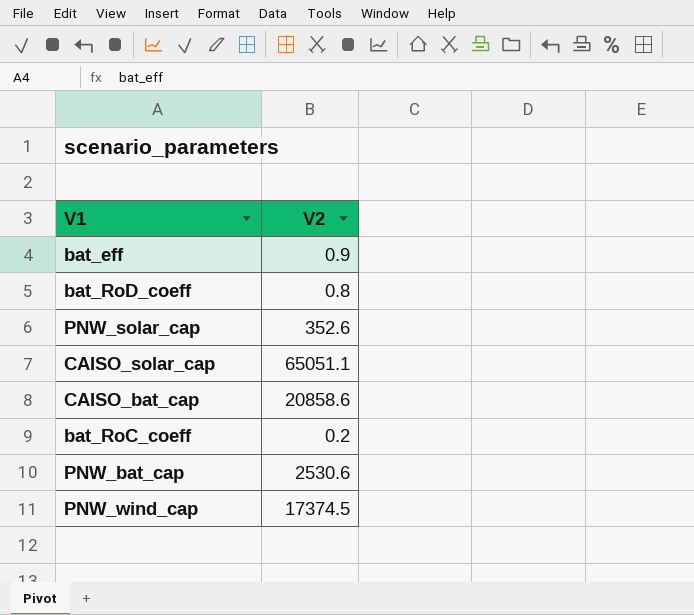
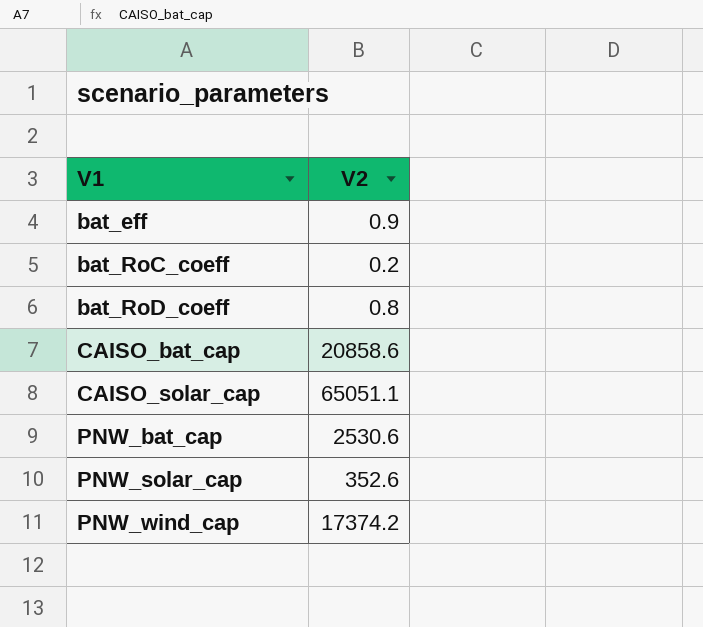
row order: none -> V1 ascending
PNW_wind_cap | V2: 17374.5 -> 17374.2

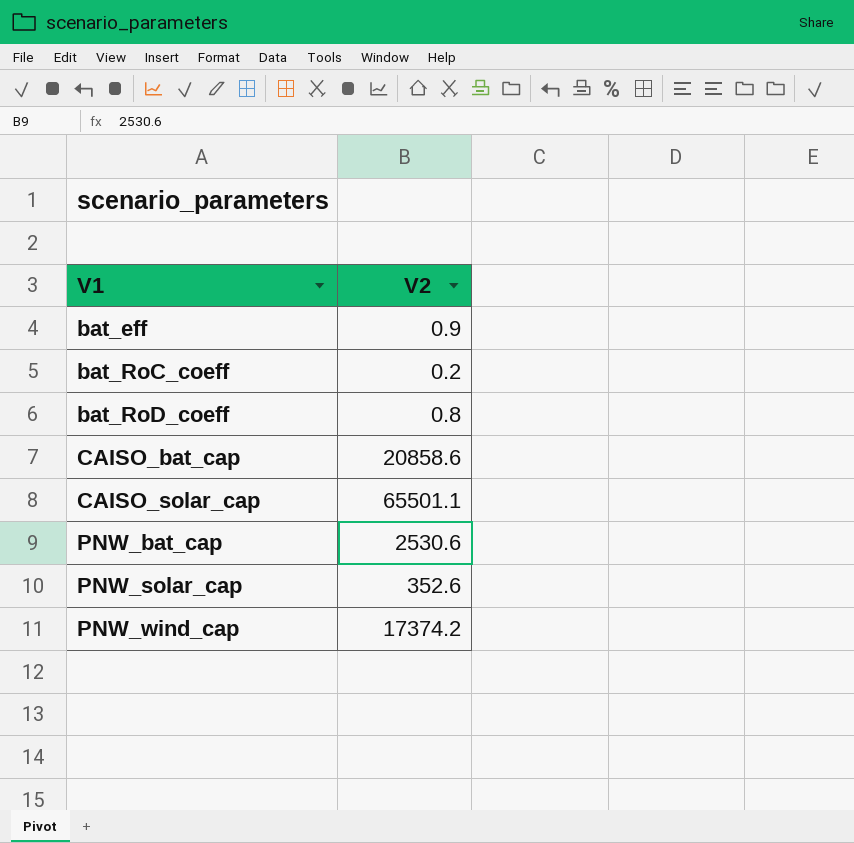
CAISO_solar_cap | V2: 65051.1 -> 65501.1

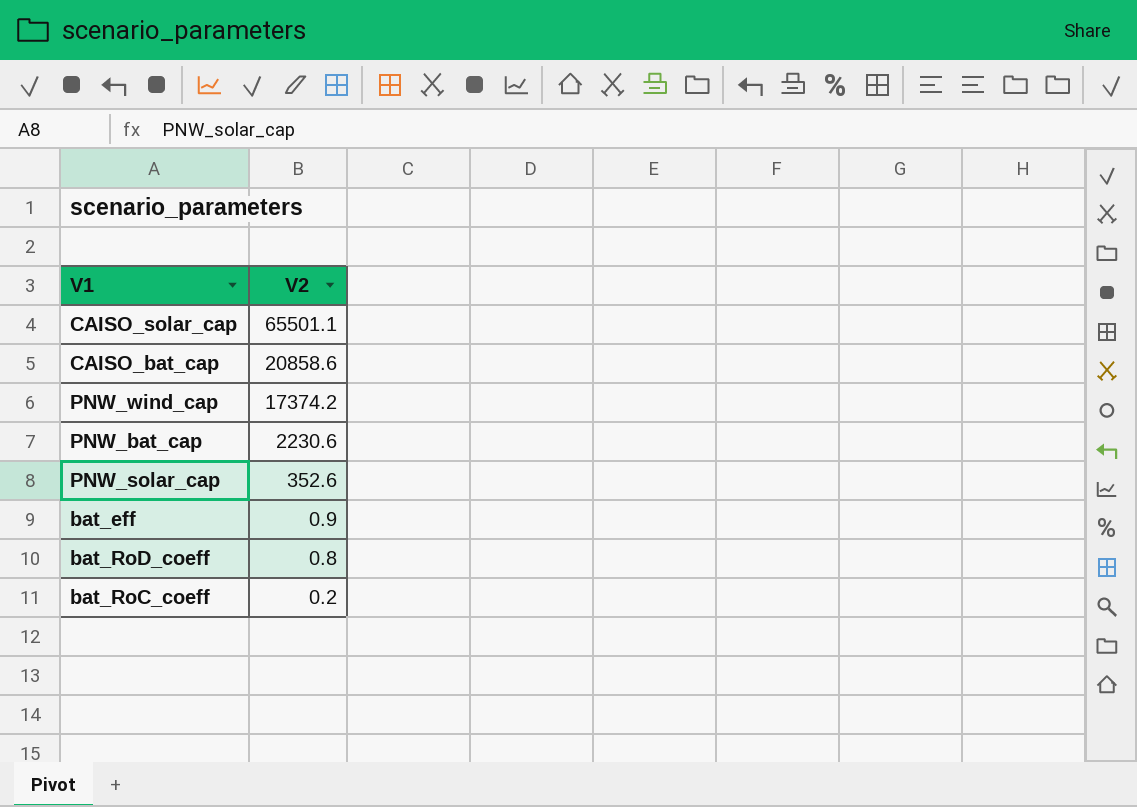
row order: V1 ascending -> V2 descending
PNW_bat_cap | V2: 2530.6 -> 2230.6

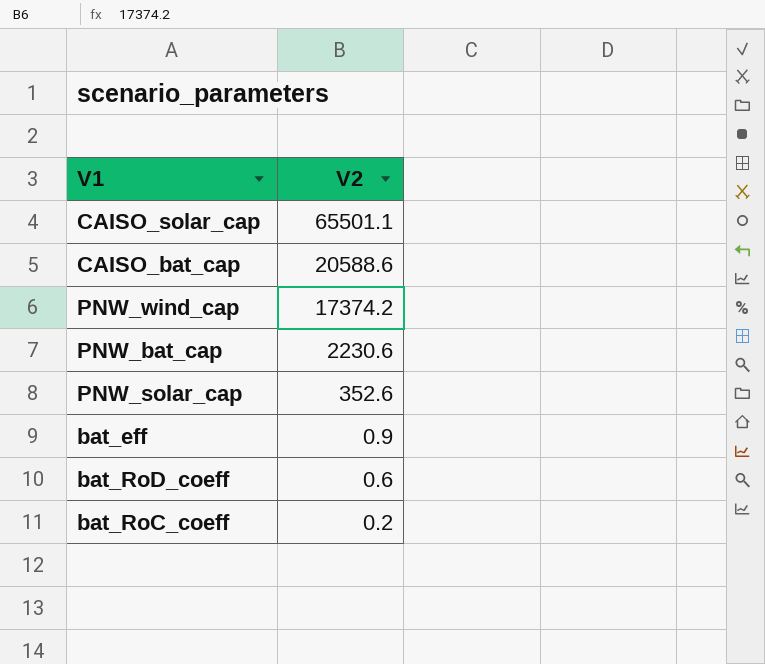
CAISO_bat_cap | V2: 20858.6 -> 20588.6
bat_RoD_coeff | V2: 0.8 -> 0.6

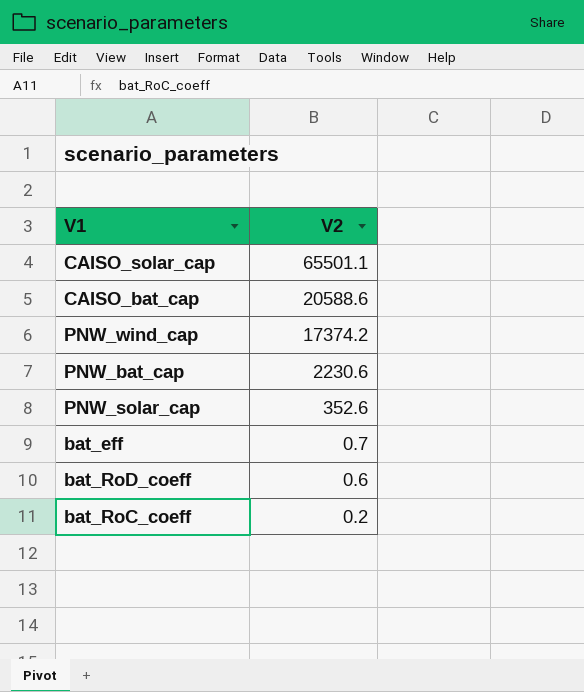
bat_eff | V2: 0.9 -> 0.7

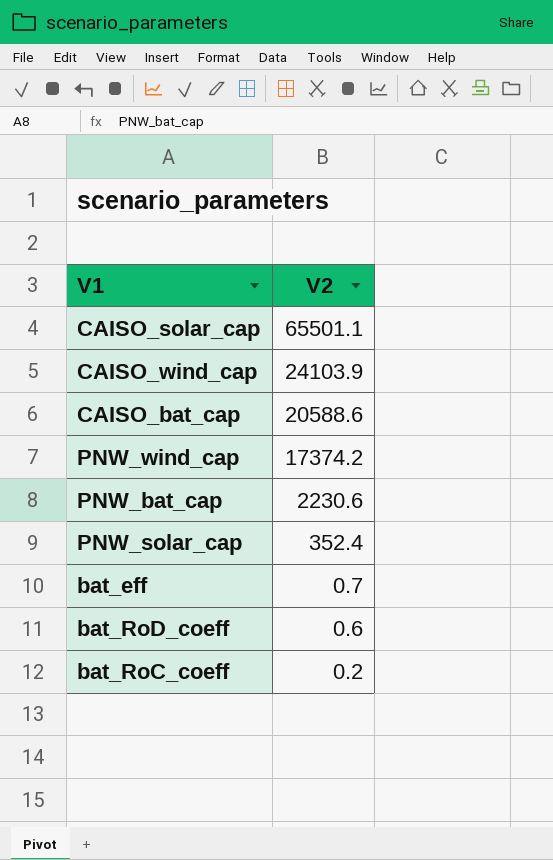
row CAISO_wind_cap: none -> 24103.9
PNW_solar_cap | V2: 352.6 -> 352.4

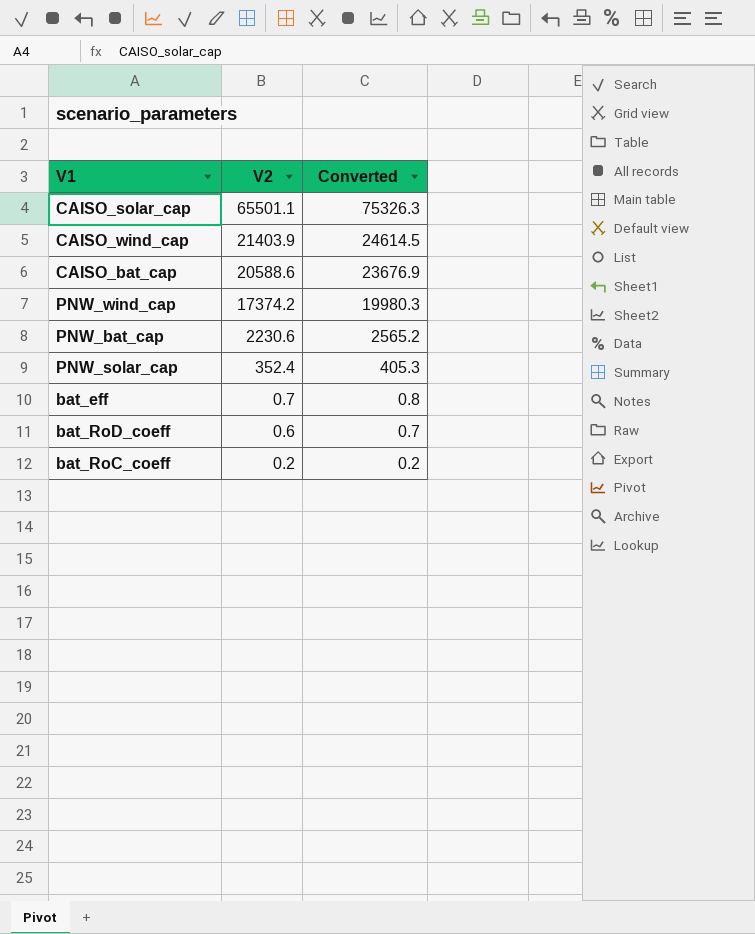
column Converted | formula: none -> [V2] * 1.15
CAISO_wind_cap | V2: 24103.9 -> 21403.9

